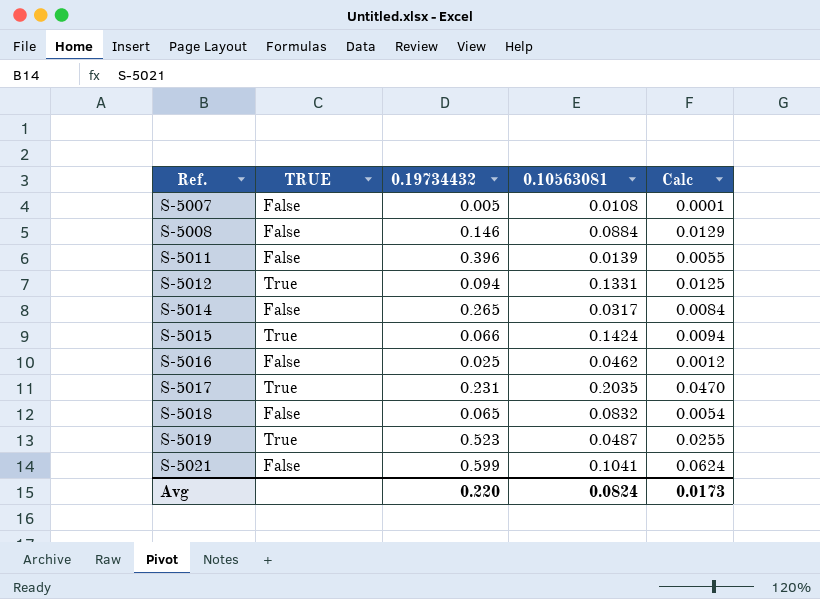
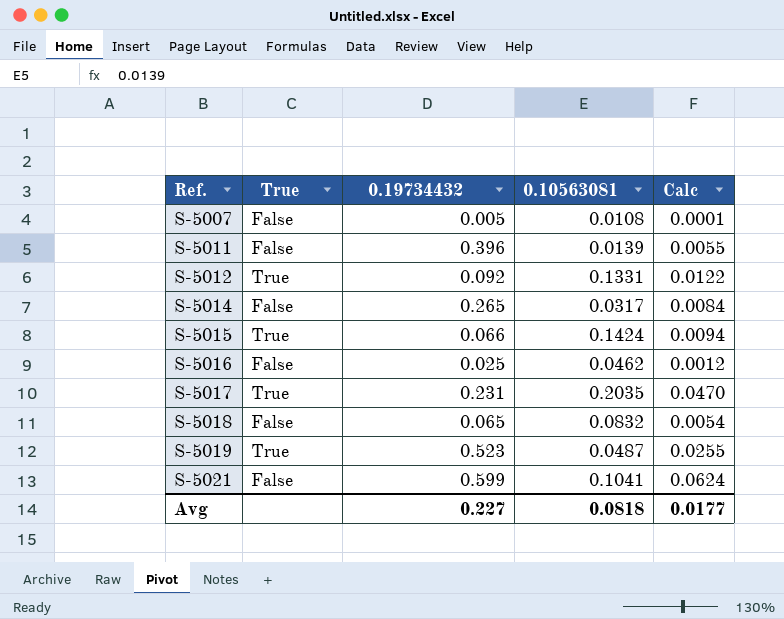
column name: TRUE -> True
row S-5008: False | 0.146 | 0.0884 | 0.0129 -> none
S-5012 | 0.19734432: 0.094 -> 0.092
S-5012 | Calc: 0.0125 -> 0.0122
Avg | 0.19734432: 0.220 -> 0.227
Avg | 0.10563081: 0.0824 -> 0.0818
Avg | Calc: 0.0173 -> 0.0177

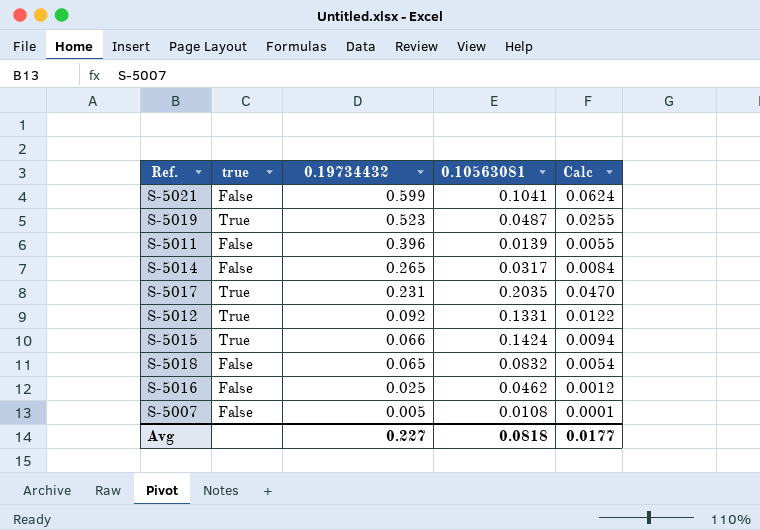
row order: Ref. ascending -> 0.19734432 descending
column name: True -> true

